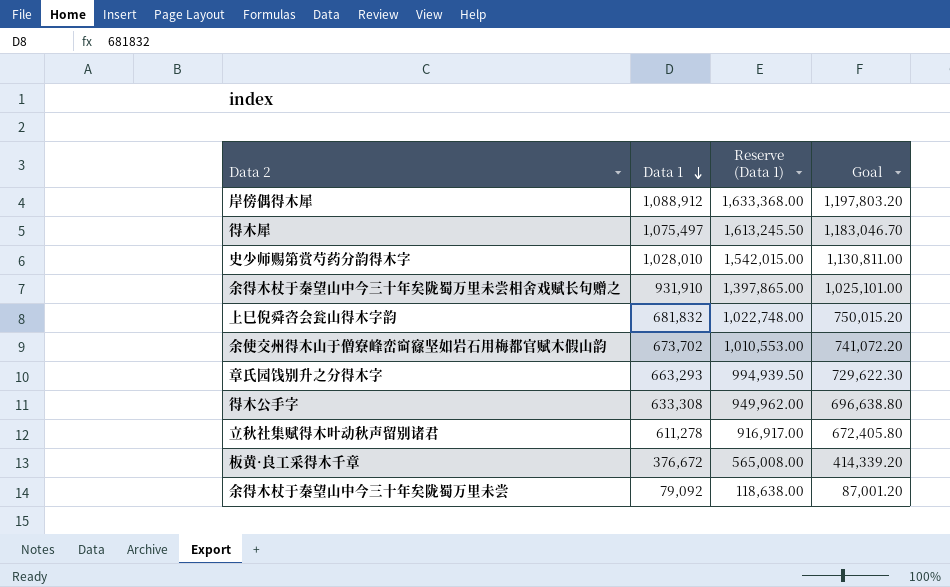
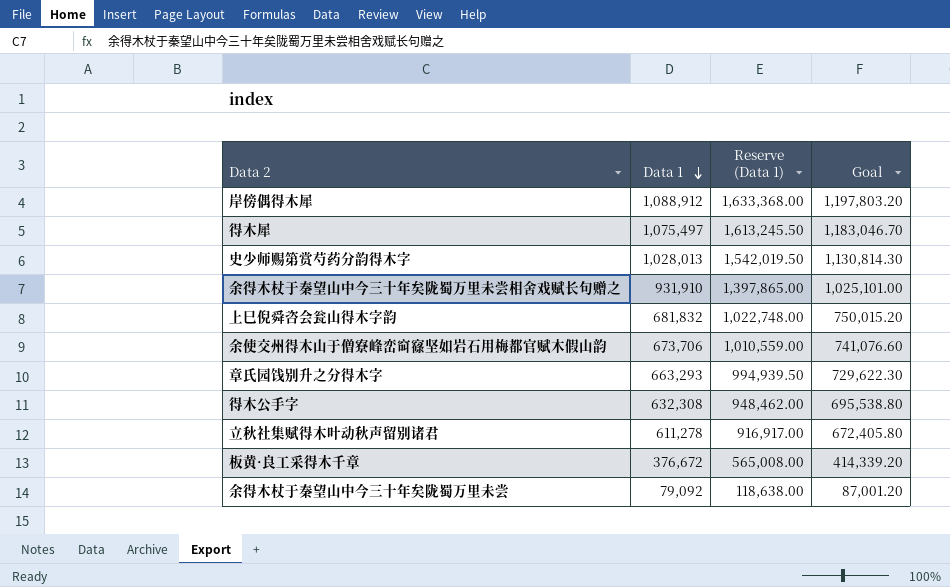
史少师赐第赏芍药分韵得木字 | Data 1: 1,028,010 -> 1,028,013
史少师赐第赏芍药分韵得木字 | Reserve (Data 1): 1,542,015.00 -> 1,542,019.50
史少师赐第赏芍药分韵得木字 | Goal: 1,130,811.00 -> 1,130,814.30
余使交州得木山于僧寮峰峦䆗窱坚如岩石用梅都官赋木假山韵 | Data 1: 673,702 -> 673,706
余使交州得木山于僧寮峰峦䆗窱坚如岩石用梅都官赋木假山韵 | Reserve (Data 1): 1,010,553.00 -> 1,010,559.00
余使交州得木山于僧寮峰峦䆗窱坚如岩石用梅都官赋木假山韵 | Goal: 741,072.20 -> 741,076.60
得木公手字 | Data 1: 633,308 -> 632,308
得木公手字 | Reserve (Data 1): 949,962.00 -> 948,462.00
得木公手字 | Goal: 696,638.80 -> 695,538.80

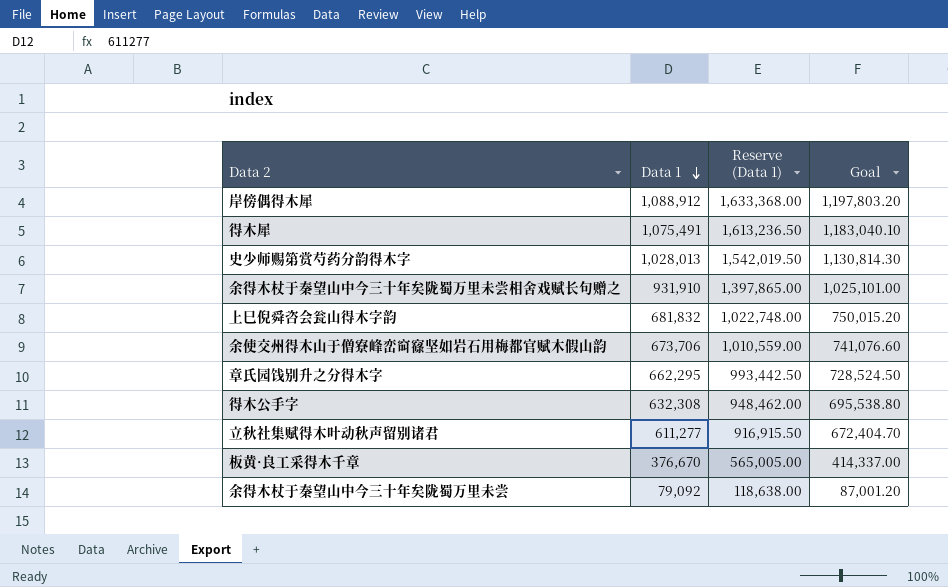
得木犀 | Data 1: 1,075,497 -> 1,075,491
得木犀 | Reserve (Data 1): 1,613,245.50 -> 1,613,236.50
得木犀 | Goal: 1,183,046.70 -> 1,183,040.10
章氏园饯别升之分得木字 | Data 1: 663,293 -> 662,295
章氏园饯别升之分得木字 | Reserve (Data 1): 994,939.50 -> 993,442.50
章氏园饯别升之分得木字 | Goal: 729,622.30 -> 728,524.50
立秋社集赋得木叶动秋声留别诸君 | Data 1: 611,278 -> 611,277
立秋社集赋得木叶动秋声留别诸君 | Reserve (Data 1): 916,917.00 -> 916,915.50
立秋社集赋得木叶动秋声留别诸君 | Goal: 672,405.80 -> 672,404.70
板黄·良工采得木千章 | Data 1: 376,672 -> 376,670
板黄·良工采得木千章 | Reserve (Data 1): 565,008.00 -> 565,005.00
板黄·良工采得木千章 | Goal: 414,339.20 -> 414,337.00

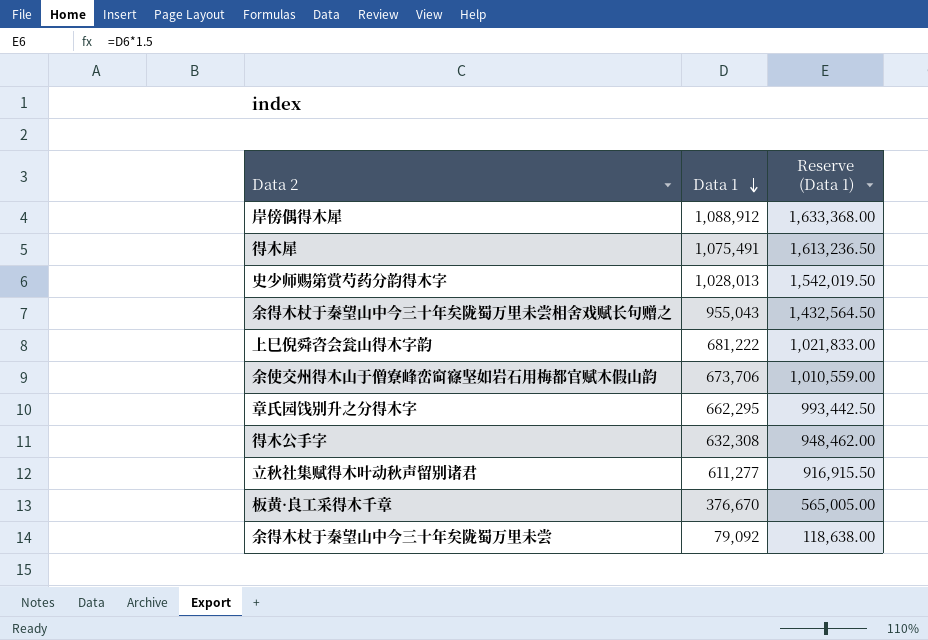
column Goal | formula: [Data 1] * 1.1 -> none
余得木杖于秦望山中今三十年矣陇蜀万里未尝相舍戏赋长句赠之 | Data 1: 931,910 -> 955,043
余得木杖于秦望山中今三十年矣陇蜀万里未尝相舍戏赋长句赠之 | Reserve (Data 1): 1,397,865.00 -> 1,432,564.50
上巳倪舜咨会瓮山得木字韵 | Data 1: 681,832 -> 681,222
上巳倪舜咨会瓮山得木字韵 | Reserve (Data 1): 1,022,748.00 -> 1,021,833.00

